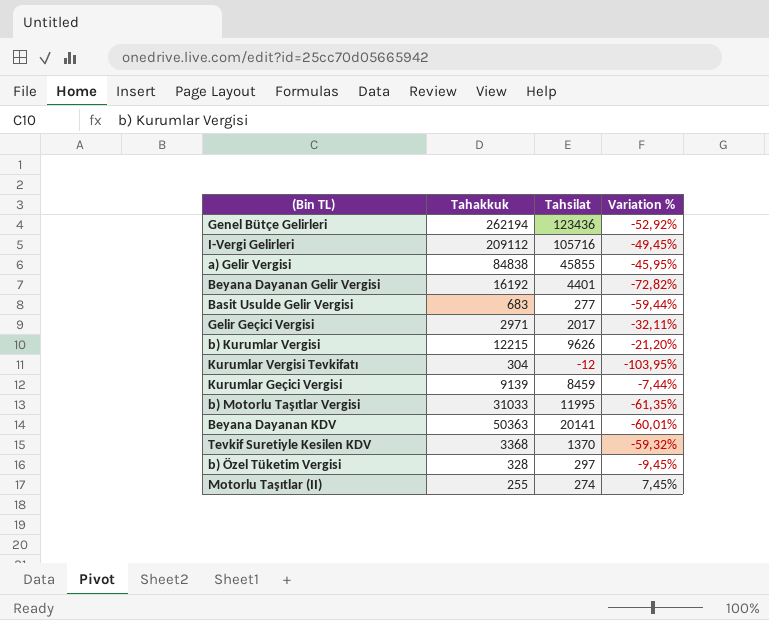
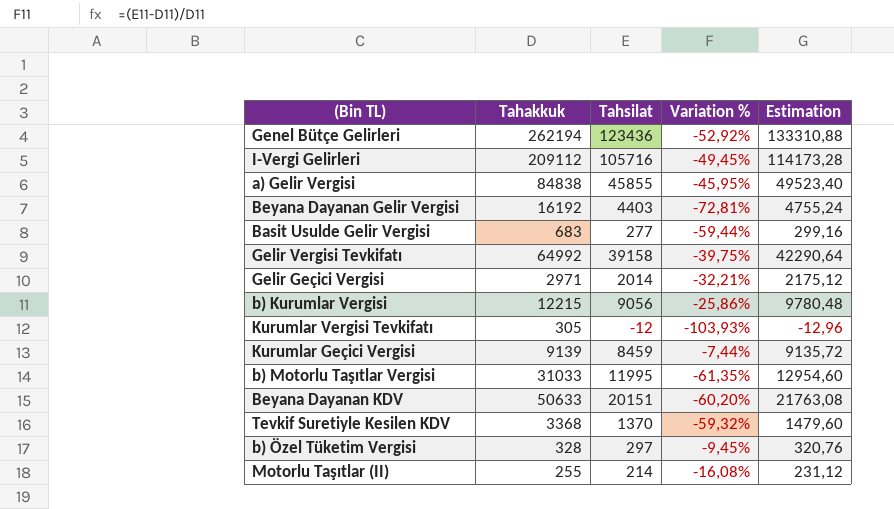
column Estimation | formula: none -> [Tahsilat] * 1,08
Beyana Dayanan Gelir Vergisi | Tahsilat: 4401 -> 4403
Beyana Dayanan Gelir Vergisi | Variation %: -72,82% -> -72,81%
row Gelir Vergisi Tevkifatı: none -> 64992 | 39158 | -39,75% | 42290,64
Gelir Geçici Vergisi | Tahsilat: 2017 -> 2014
Gelir Geçici Vergisi | Variation %: -32,11% -> -32,21%
b) Kurumlar Vergisi | Tahsilat: 9626 -> 9056
b) Kurumlar Vergisi | Variation %: -21,20% -> -25,86%
Kurumlar Vergisi Tevkifatı | Tahakkuk: 304 -> 305
Kurumlar Vergisi Tevkifatı | Variation %: -103,95% -> -103,93%
Beyana Dayanan KDV | Tahakkuk: 50363 -> 50633
Beyana Dayanan KDV | Tahsilat: 20141 -> 20151
Beyana Dayanan KDV | Variation %: -60,01% -> -60,20%
Motorlu Taşıtlar (II) | Tahsilat: 274 -> 214
Motorlu Taşıtlar (II) | Variation %: 7,45% -> -16,08%

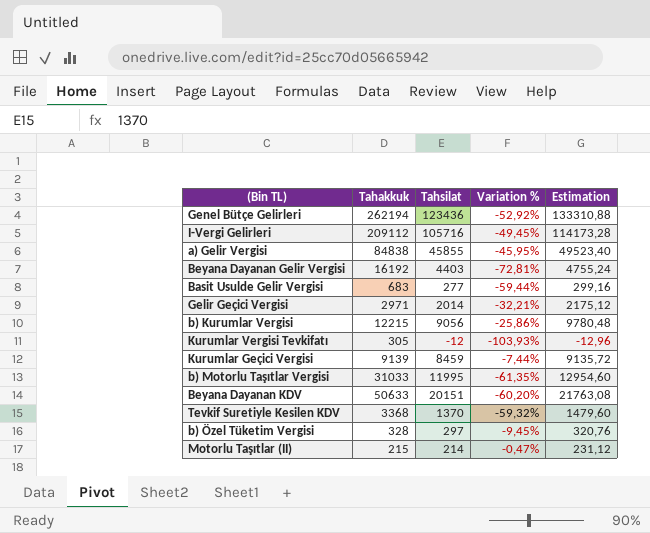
row Gelir Vergisi Tevkifatı: 64992 | 39158 | -39,75% | 42290,64 -> none
Motorlu Taşıtlar (II) | Tahakkuk: 255 -> 215
Motorlu Taşıtlar (II) | Variation %: -16,08% -> -0,47%

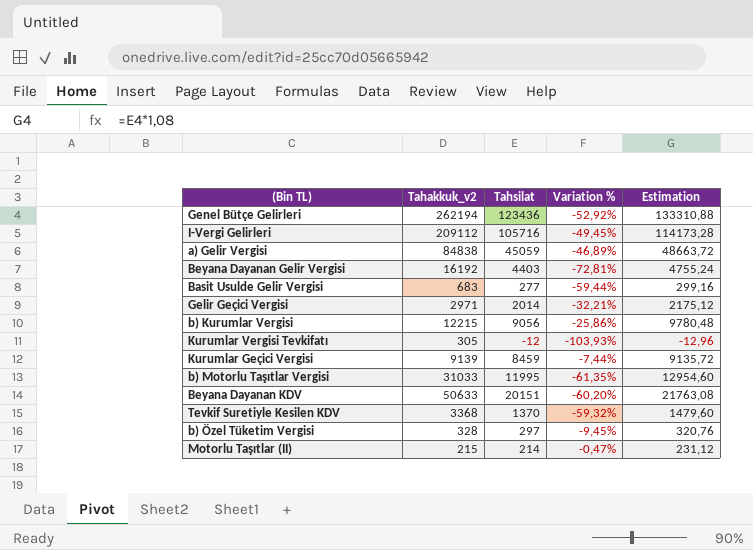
column name: Tahakkuk -> Tahakkuk_v2
a) Gelir Vergisi | Tahsilat: 45855 -> 45059
a) Gelir Vergisi | Variation %: -45,95% -> -46,89%
a) Gelir Vergisi | Estimation: 49523,40 -> 48663,72

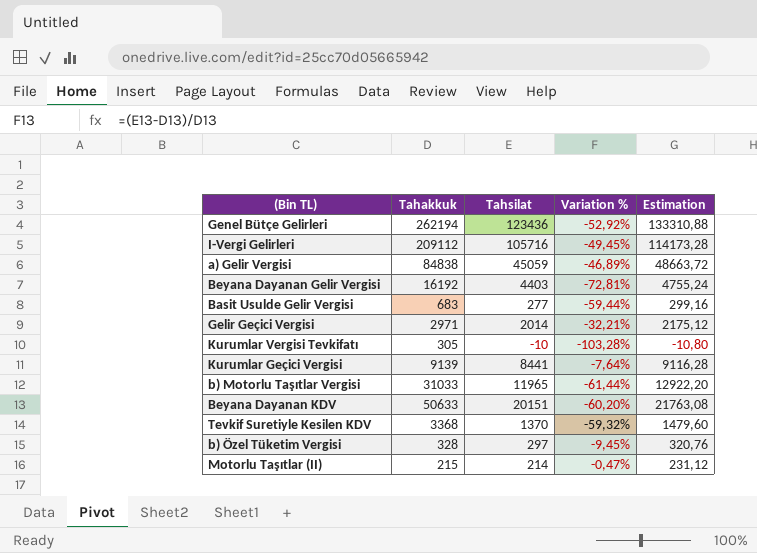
column name: Tahakkuk_v2 -> Tahakkuk
row b) Kurumlar Vergisi: 12215 | 9056 | -25,86% | 9780,48 -> none
Kurumlar Vergisi Tevkifatı | Tahsilat: -12 -> -10
Kurumlar Vergisi Tevkifatı | Variation %: -103,93% -> -103,28%
Kurumlar Vergisi Tevkifatı | Estimation: -12,96 -> -10,80
Kurumlar Geçici Vergisi | Tahsilat: 8459 -> 8441
Kurumlar Geçici Vergisi | Variation %: -7,44% -> -7,64%
Kurumlar Geçici Vergisi | Estimation: 9135,72 -> 9116,28
b) Motorlu Taşıtlar Vergisi | Tahsilat: 11995 -> 11965
b) Motorlu Taşıtlar Vergisi | Variation %: -61,35% -> -61,44%
b) Motorlu Taşıtlar Vergisi | Estimation: 12954,60 -> 12922,20

